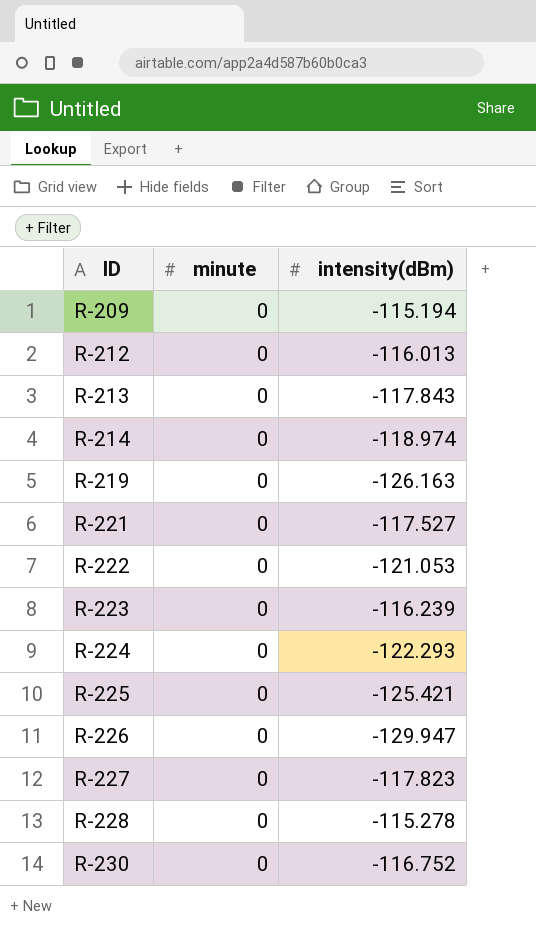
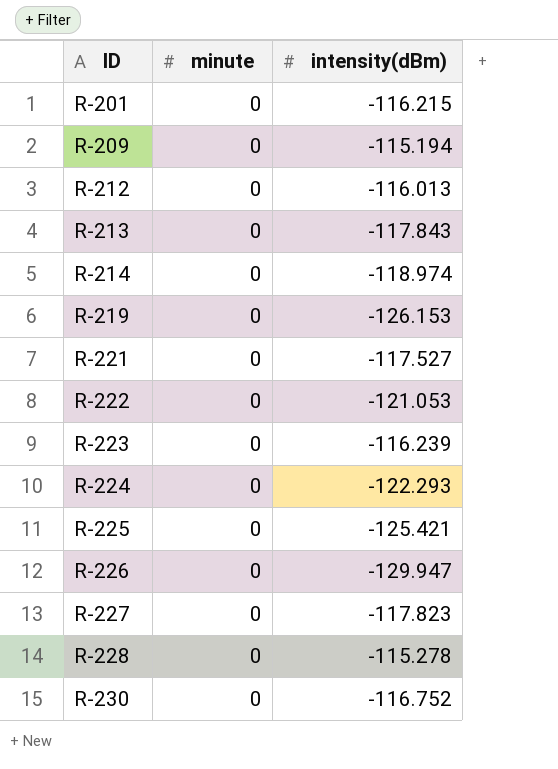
row R-201: none -> 0 | -116.215
R-219 | intensity(dBm): -126.163 -> -126.153

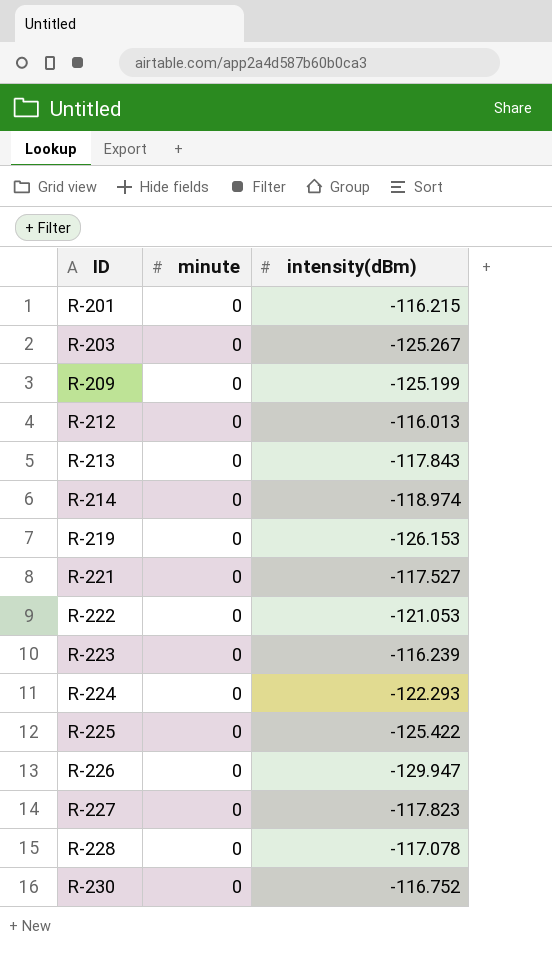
row R-203: none -> 0 | -125.267
R-209 | intensity(dBm): -115.194 -> -125.199
R-225 | intensity(dBm): -125.421 -> -125.422
R-228 | intensity(dBm): -115.278 -> -117.078

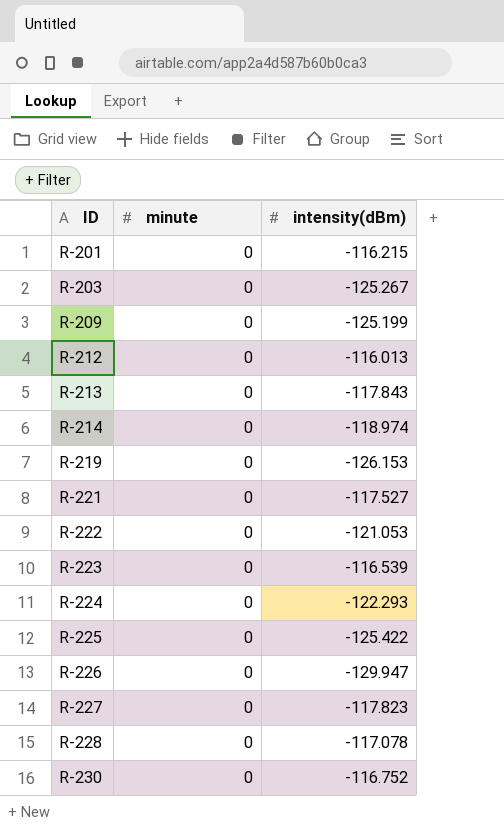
R-223 | intensity(dBm): -116.239 -> -116.539

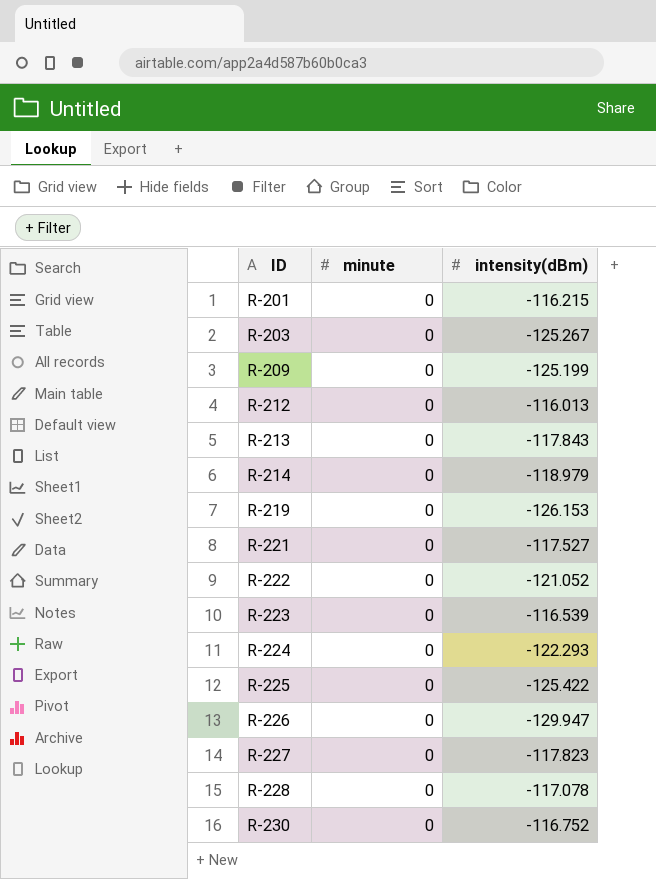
R-214 | intensity(dBm): -118.974 -> -118.979
R-222 | intensity(dBm): -121.053 -> -121.052

